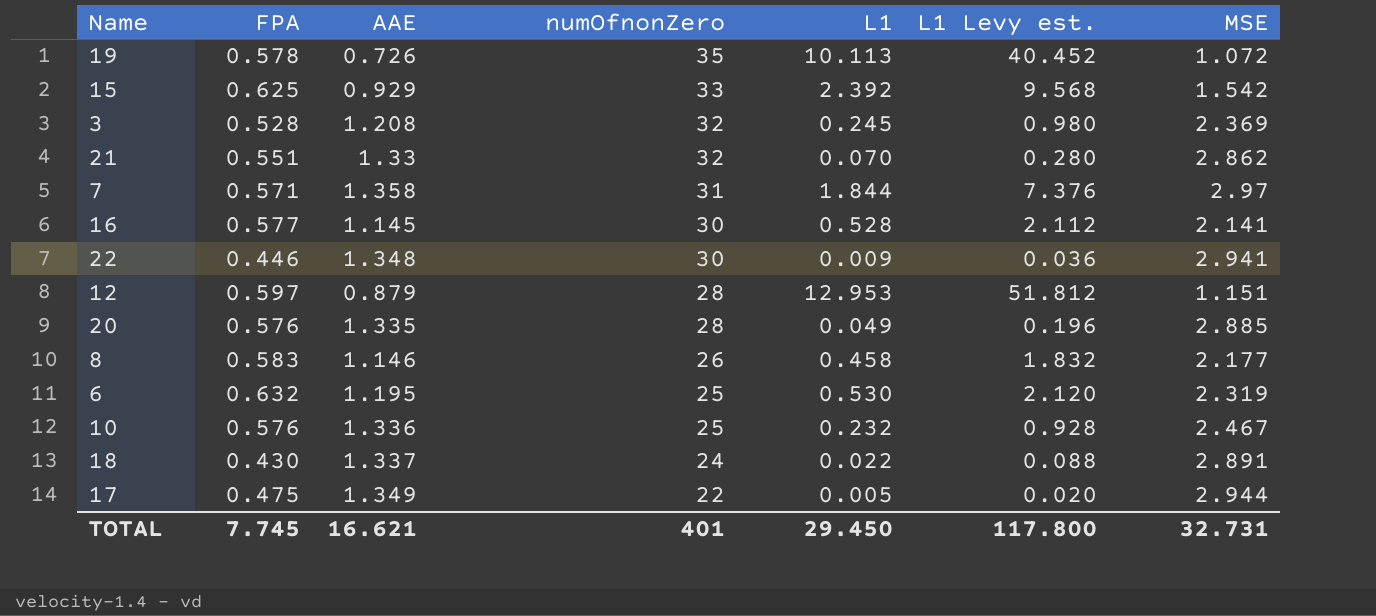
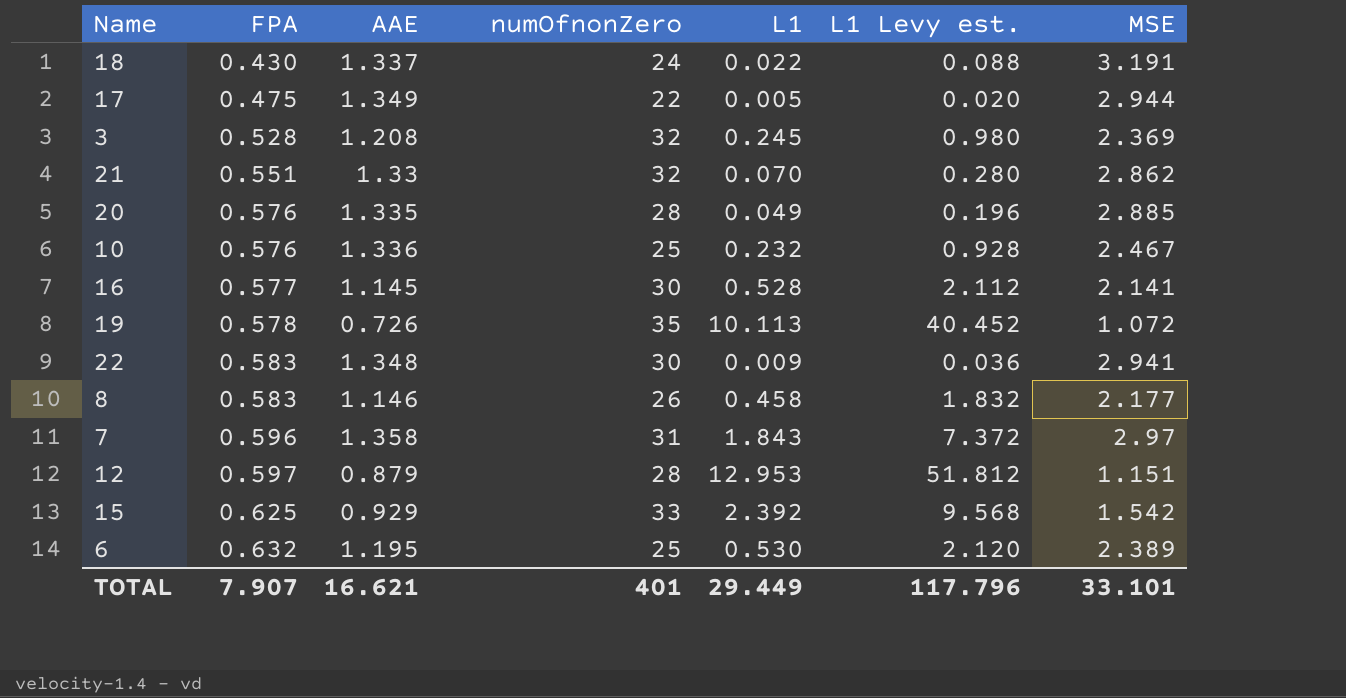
row order: numOfnonZero descending -> FPA ascending
18 | MSE: 2.891 -> 3.191
22 | FPA: 0.446 -> 0.583
7 | FPA: 0.571 -> 0.596
7 | L1: 1.844 -> 1.843
7 | L1 Levy est.: 7.376 -> 7.372
6 | MSE: 2.319 -> 2.389
TOTAL | FPA: 7.745 -> 7.907
TOTAL | L1: 29.450 -> 29.449
TOTAL | L1 Levy est.: 117.800 -> 117.796
TOTAL | MSE: 32.731 -> 33.101

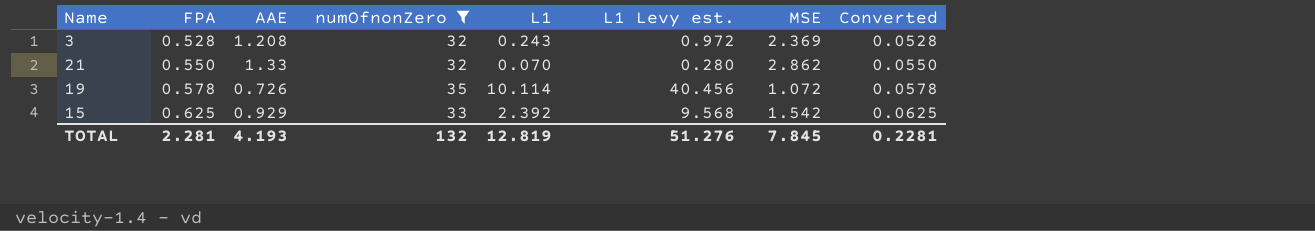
filter: none -> numOfnonZero >= 32
column Converted | formula: none -> [FPA] * 0.1
3 | L1: 0.245 -> 0.243
3 | L1 Levy est.: 0.980 -> 0.972
21 | FPA: 0.551 -> 0.550
19 | L1: 10.113 -> 10.114
19 | L1 Levy est.: 40.452 -> 40.456
TOTAL | FPA: 7.907 -> 2.281
TOTAL | AAE: 16.621 -> 4.193
TOTAL | numOfnonZero: 401 -> 132
TOTAL | L1: 29.449 -> 12.819
TOTAL | L1 Levy est.: 117.796 -> 51.276
TOTAL | MSE: 33.101 -> 7.845

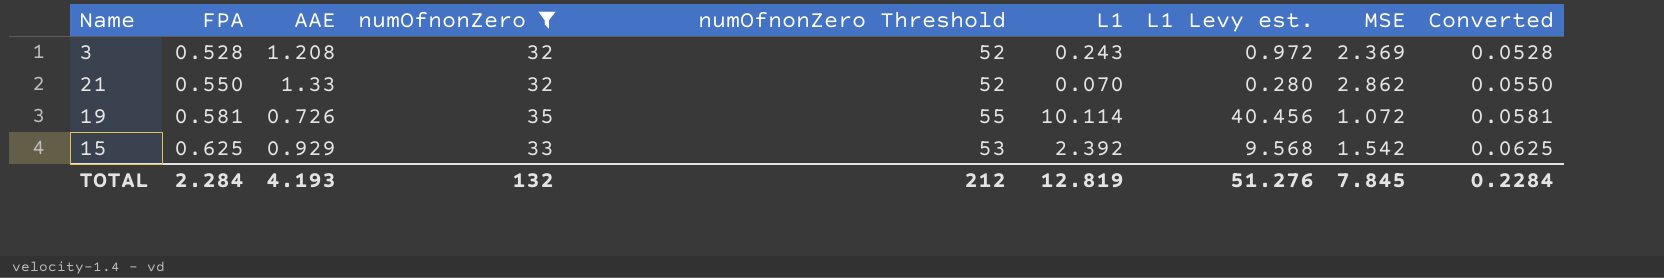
column numOfnonZero Threshold | formula: none -> [numOfnonZero] + 20
19 | FPA: 0.578 -> 0.581
19 | Converted: 0.0578 -> 0.0581
TOTAL | FPA: 2.281 -> 2.284
TOTAL | Converted: 0.2281 -> 0.2284

